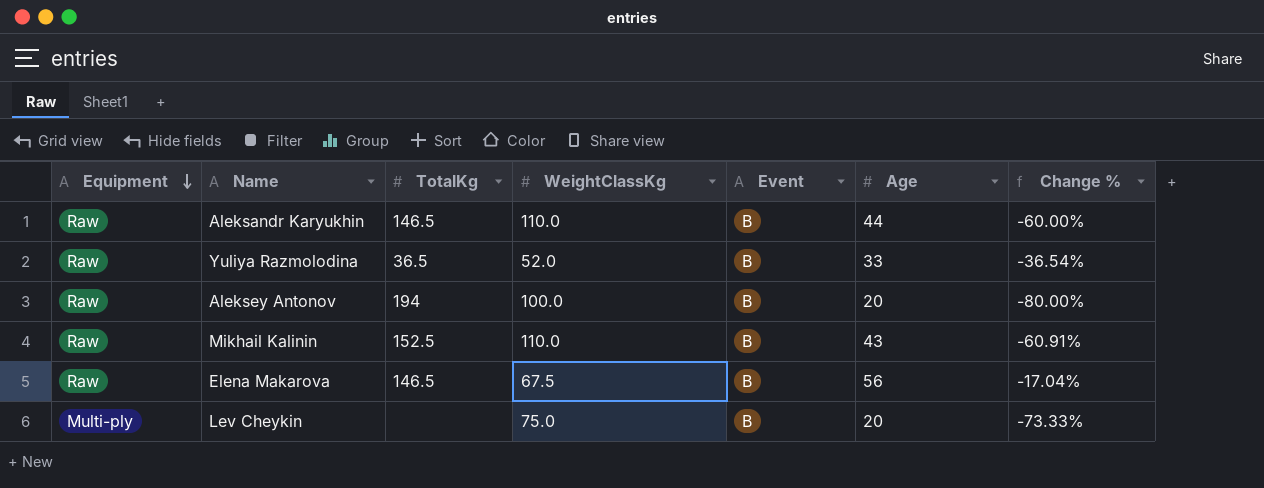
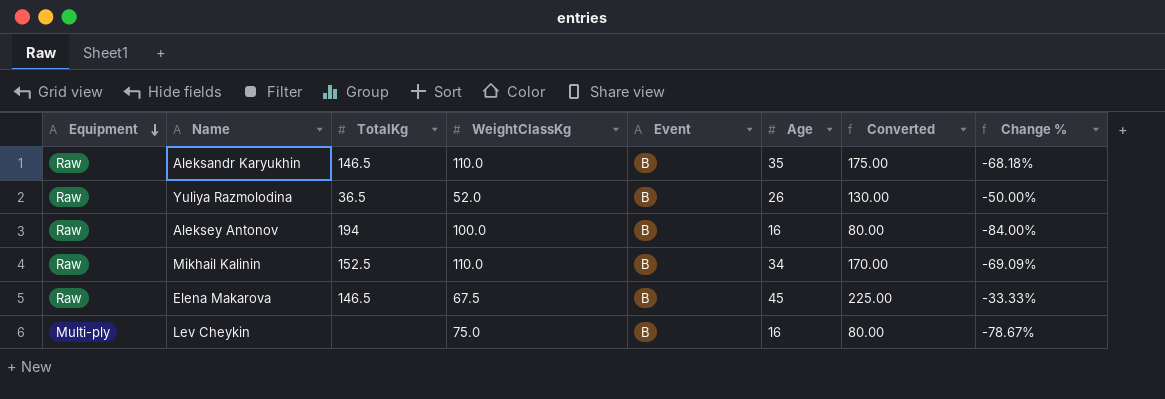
column Converted | formula: none -> [Age] * 5
Aleksandr Karyukhin | Age: 44 -> 35
Aleksandr Karyukhin | Change %: -60.00% -> -68.18%
Yuliya Razmolodina | Age: 33 -> 26
Yuliya Razmolodina | Change %: -36.54% -> -50.00%
Aleksey Antonov | Age: 20 -> 16
Aleksey Antonov | Change %: -80.00% -> -84.00%
Mikhail Kalinin | Age: 43 -> 34
Mikhail Kalinin | Change %: -60.91% -> -69.09%
Elena Makarova | Age: 56 -> 45
Elena Makarova | Change %: -17.04% -> -33.33%
Lev Cheykin | Age: 20 -> 16
Lev Cheykin | Change %: -73.33% -> -78.67%

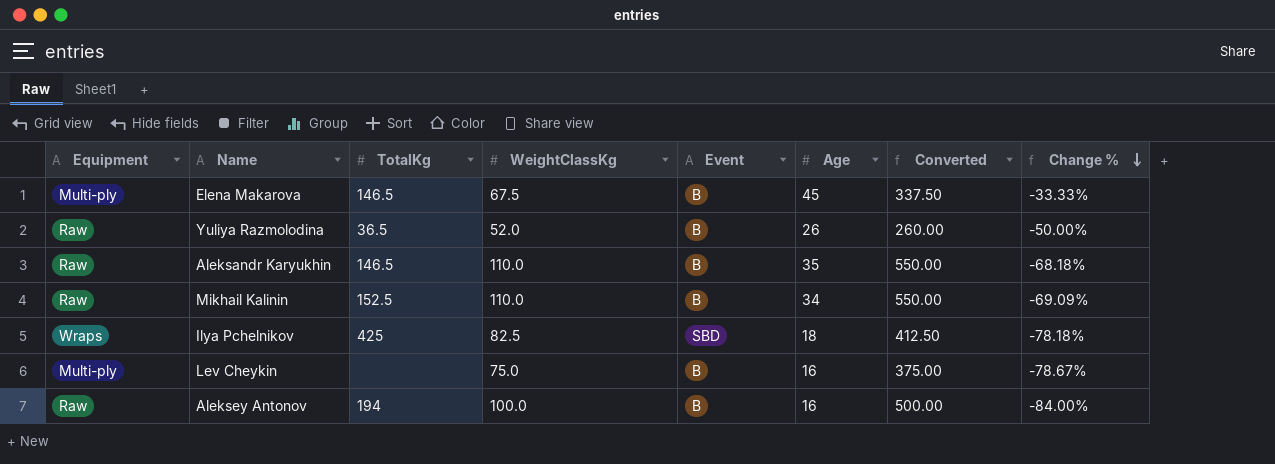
row order: Equipment descending -> Change % descending
column Converted | formula: [Age] * 5 -> [WeightClassKg] * 5
Elena Makarova | Equipment: Raw -> Multi-ply
row Ilya Pchelnikov: none -> Wraps | 425 | 82.5 | SBD | 18 | 412.50 | -78.18%

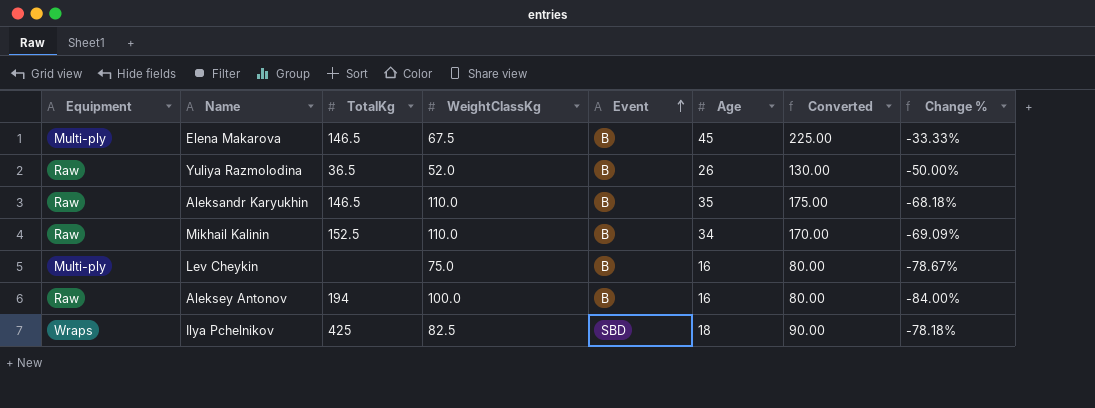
row order: Change % descending -> Event ascending
column Converted | formula: [WeightClassKg] * 5 -> [Age] * 5

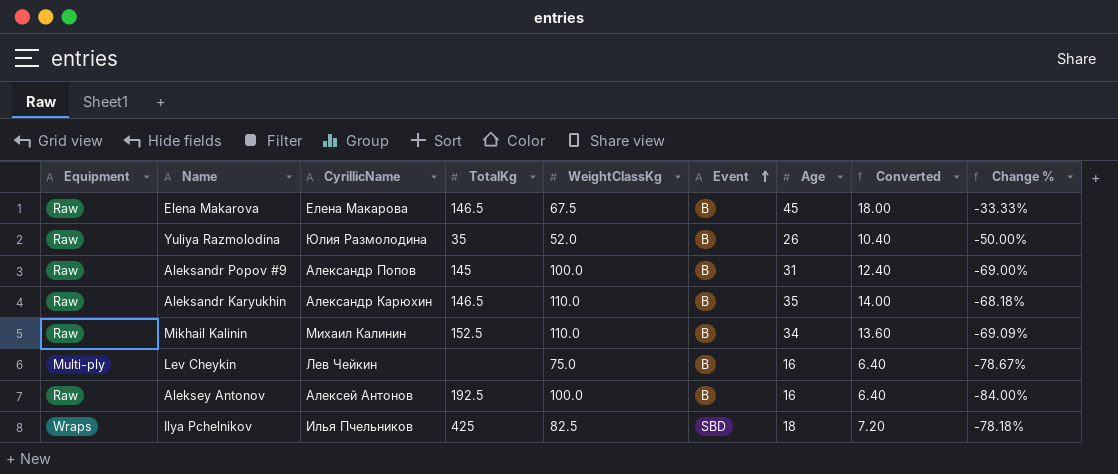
column CyrillicName | position: none -> 3
column Converted | formula: [Age] * 5 -> [Age] * 0.4
Elena Makarova | Equipment: Multi-ply -> Raw
Yuliya Razmolodina | TotalKg: 36.5 -> 35
row Aleksandr Popov #9: none -> Raw | Александр Попов | 145 | 100.0 | B | 31 | 12.40 | -69.00%
Aleksey Antonov | TotalKg: 194 -> 192.5

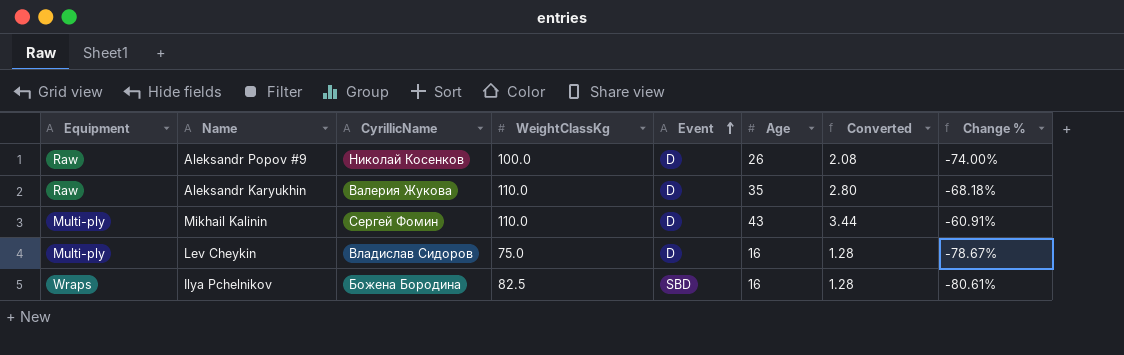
column TotalKg | position: 4 -> none
column Converted | formula: [Age] * 0.4 -> [Age] * 0.08
row Elena Makarova: Raw | Елена Макарова | 146.5 | 67.5 | B | 45 | 18.00 | -33.33% -> none
row Yuliya Razmolodina: Raw | Юлия Размолодина | 35 | 52.0 | B | 26 | 10.40 | -50.00% -> none
row Aleksey Antonov: Raw | Алексей Антонов | 192.5 | 100.0 | B | 16 | 6.40 | -84.00% -> none
Aleksandr Popov #9 | CyrillicName: Александр Попов -> Николай Косенков
Aleksandr Popov #9 | Event: B -> D
Aleksandr Popov #9 | Age: 31 -> 26
Aleksandr Popov #9 | Change %: -69.00% -> -74.00%
Aleksandr Karyukhin | CyrillicName: Александр Карюхин -> Валерия Жукова
Aleksandr Karyukhin | Event: B -> D
Mikhail Kalinin | Equipment: Raw -> Multi-ply
Mikhail Kalinin | CyrillicName: Михаил Калинин -> Сергей Фомин
Mikhail Kalinin | Event: B -> D
Mikhail Kalinin | Age: 34 -> 43
Mikhail Kalinin | Change %: -69.09% -> -60.91%
Lev Cheykin | CyrillicName: Лев Чейкин -> Владислав Сидоров
Lev Cheykin | Event: B -> D
Ilya Pchelnikov | CyrillicName: Илья Пчельников -> Божена Бородина
Ilya Pchelnikov | Age: 18 -> 16
Ilya Pchelnikov | Change %: -78.18% -> -80.61%

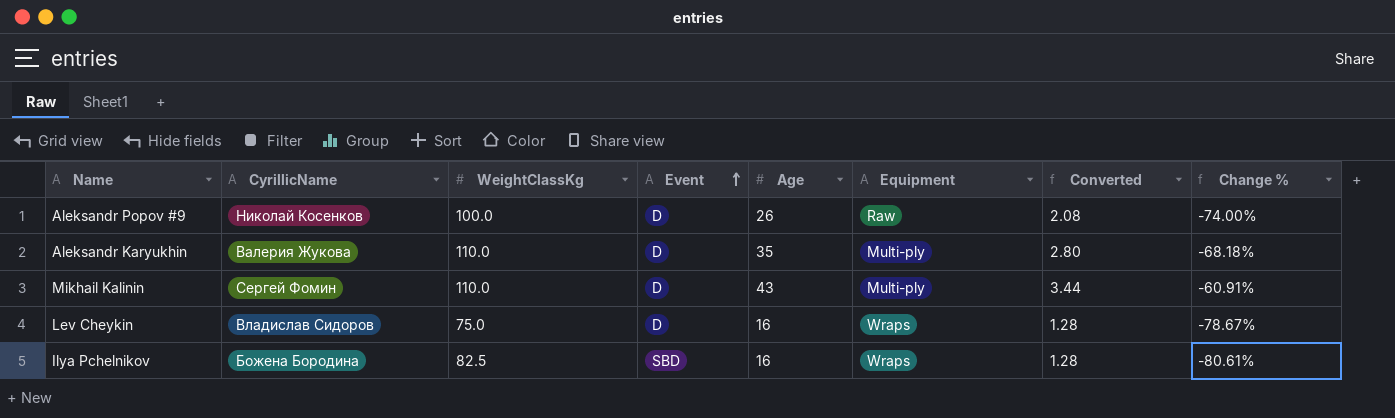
column Equipment | position: 1 -> 6
Aleksandr Karyukhin | Equipment: Raw -> Multi-ply
Lev Cheykin | Equipment: Multi-ply -> Wraps

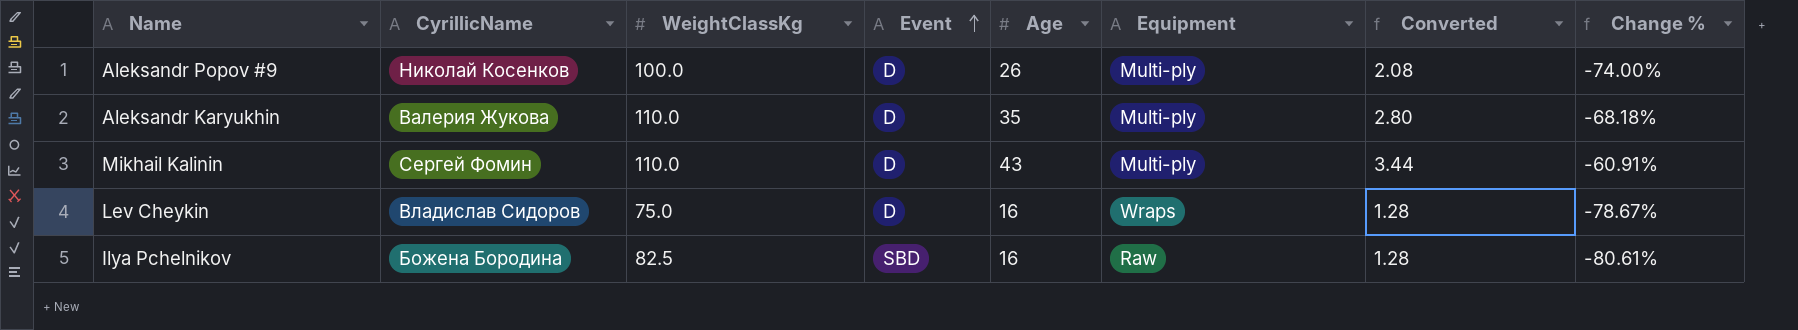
Aleksandr Popov #9 | Equipment: Raw -> Multi-ply
Ilya Pchelnikov | Equipment: Wraps -> Raw

